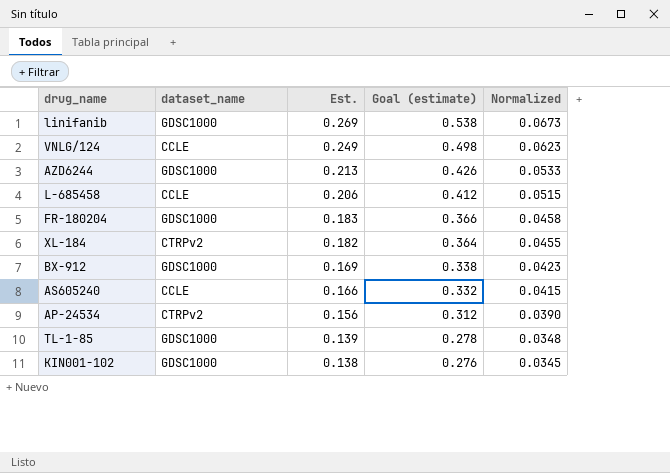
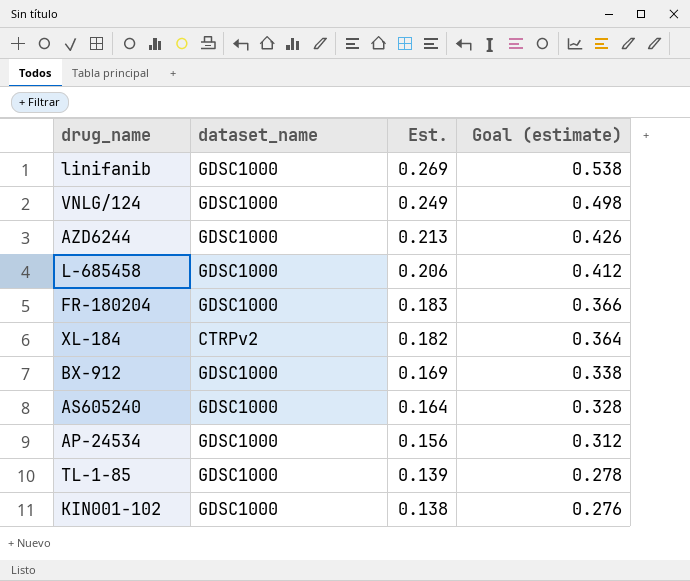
column Normalized | formula: [Est.] * 0.25 -> none
VNLG/124 | dataset_name: CCLE -> GDSC1000
L-685458 | dataset_name: CCLE -> GDSC1000
AS605240 | dataset_name: CCLE -> GDSC1000
AS605240 | Est.: 0.166 -> 0.164
AS605240 | Goal (estimate): 0.332 -> 0.328
AP-24534 | dataset_name: CTRPv2 -> GDSC1000

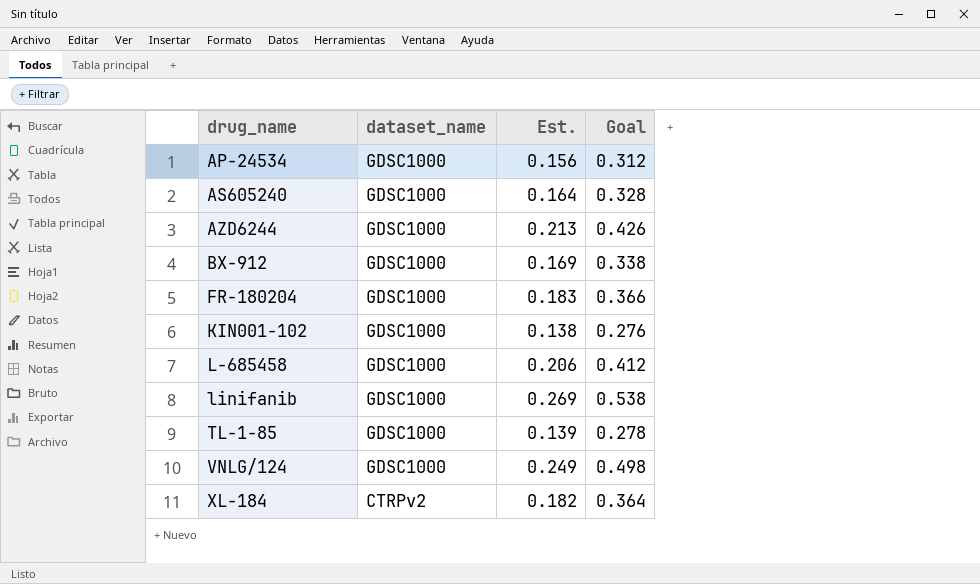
row order: Est. descending -> drug_name ascending
column name: Goal (estimate) -> Goal

